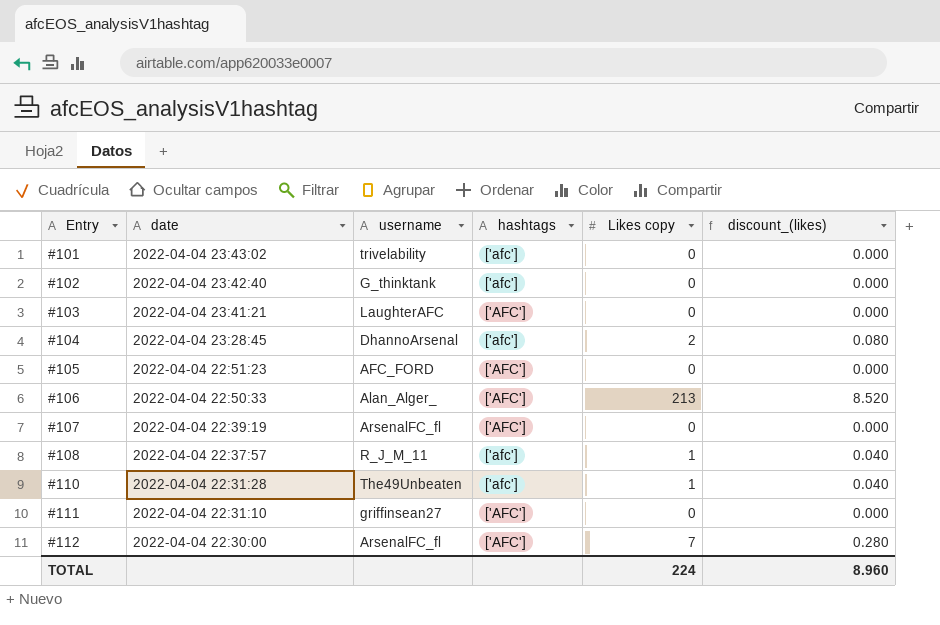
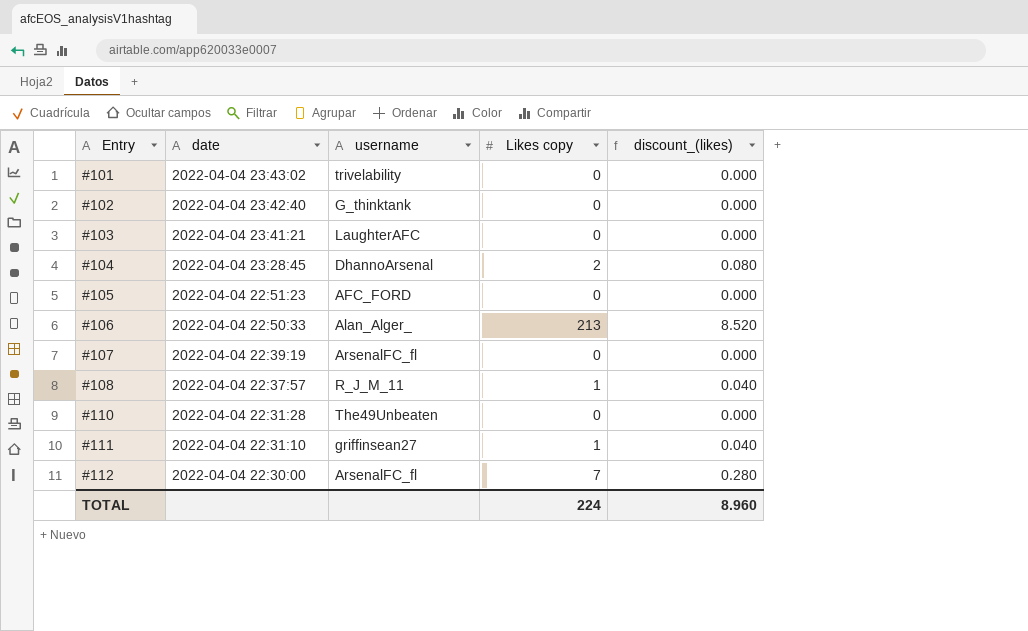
column hashtags | position: 4 -> none
#110 | Likes copy: 1 -> 0
#110 | discount_(likes): 0.040 -> 0.000
#111 | Likes copy: 0 -> 1
#111 | discount_(likes): 0.000 -> 0.040

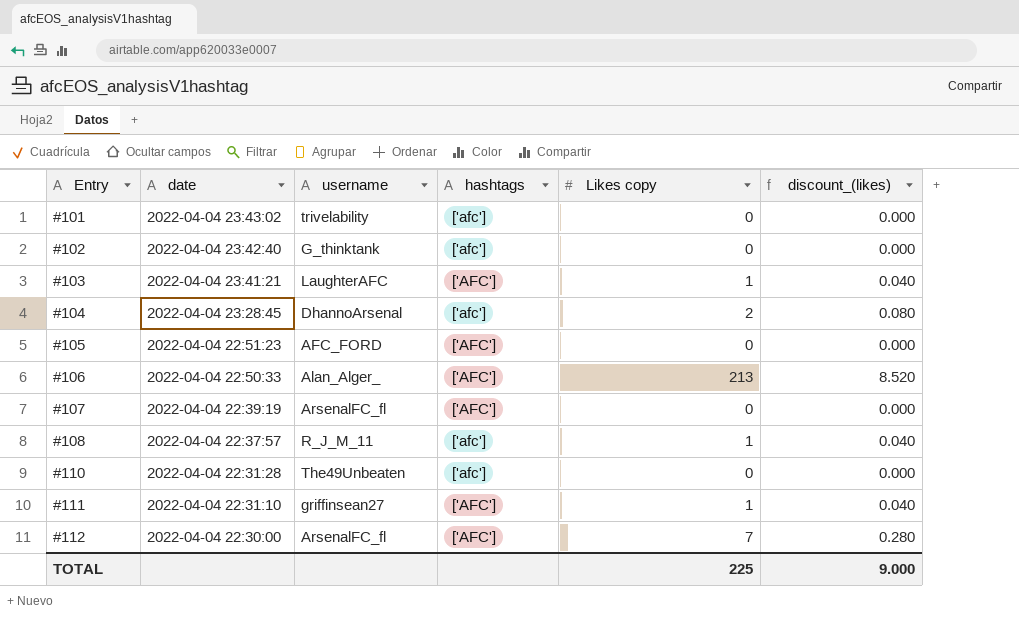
column hashtags | position: none -> 4
#103 | Likes copy: 0 -> 1
#103 | discount_(likes): 0.000 -> 0.040
TOTAL | Likes copy: 224 -> 225
TOTAL | discount_(likes): 8.960 -> 9.000

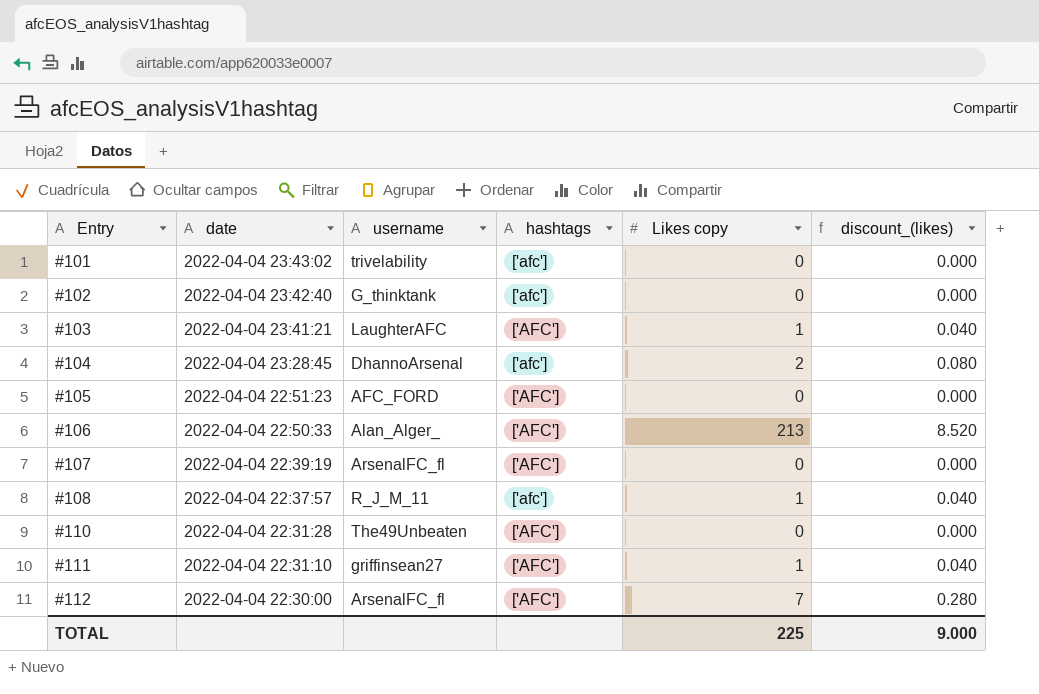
#110 | hashtags: ['afc'] -> ['AFC']

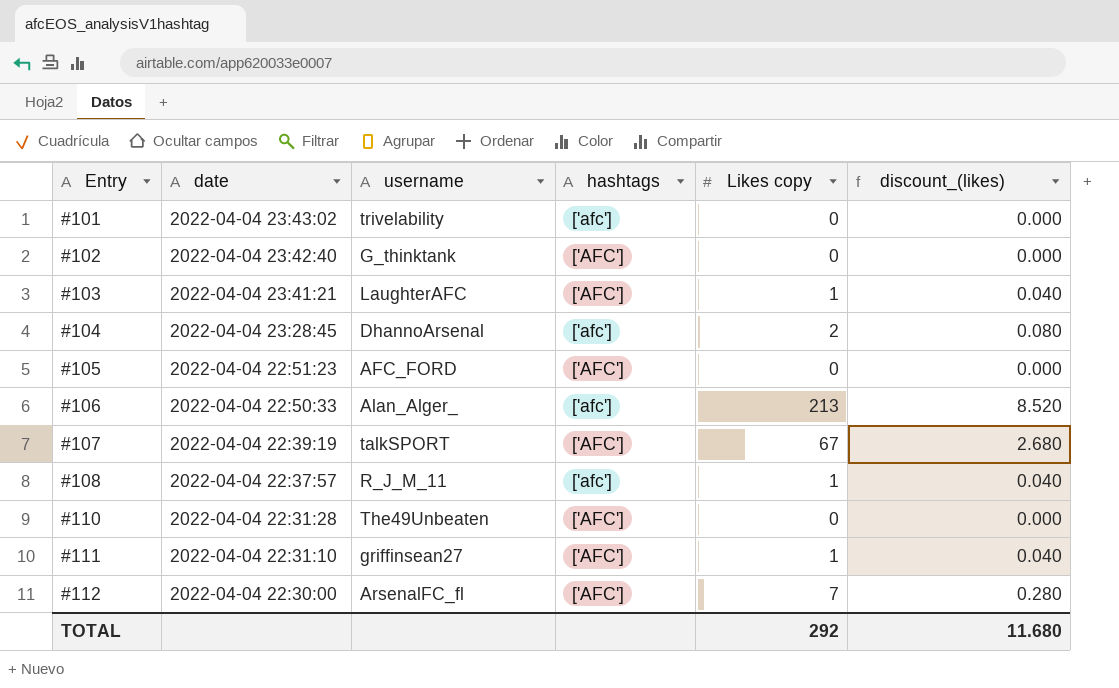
#102 | hashtags: ['afc'] -> ['AFC']
#106 | hashtags: ['AFC'] -> ['afc']
#107 | username: ArsenalFC_fl -> talkSPORT
#107 | Likes copy: 0 -> 67
#107 | discount_(likes): 0.000 -> 2.680
TOTAL | Likes copy: 225 -> 292
TOTAL | discount_(likes): 9.000 -> 11.680

